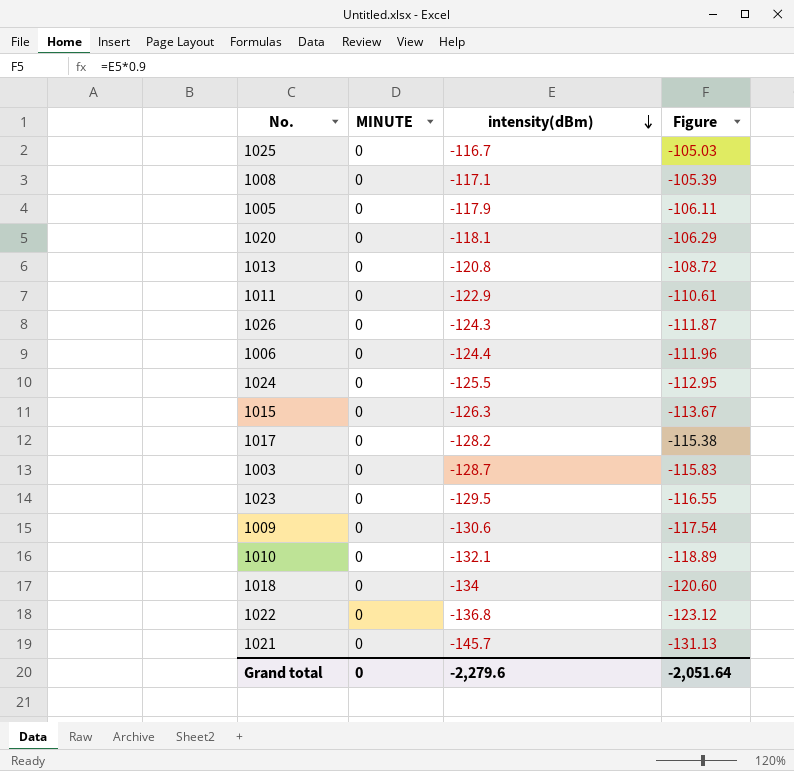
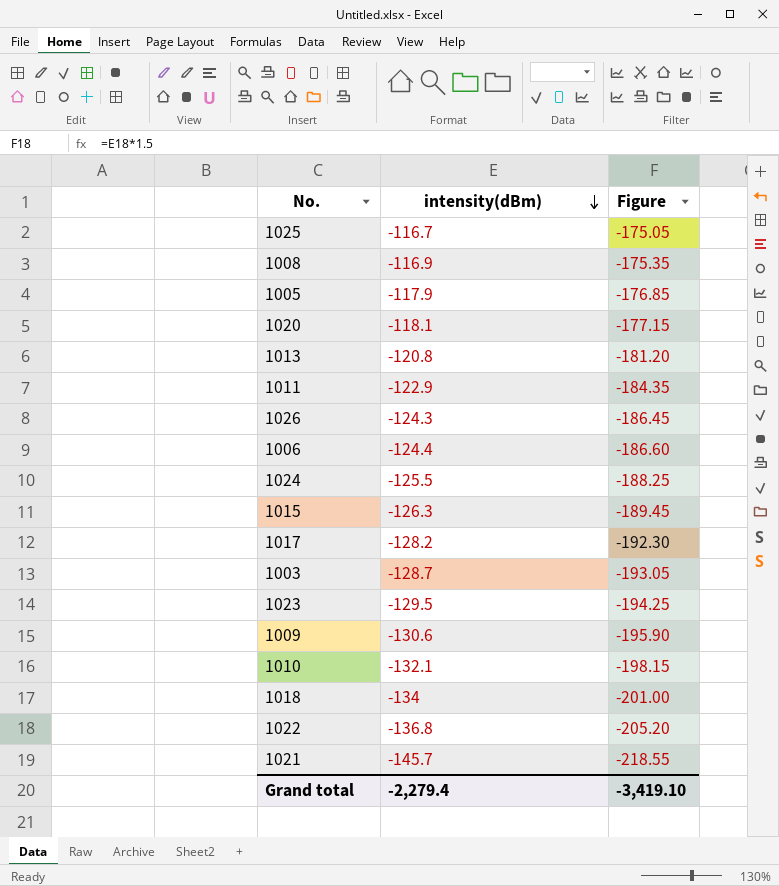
column MINUTE | position: 2 -> none
column Figure | formula: [intensity(dBm)] * 0.9 -> [intensity(dBm)] * 1.5
1008 | intensity(dBm): -117.1 -> -116.9
Grand total | intensity(dBm): -2,279.6 -> -2,279.4
Grand total | Figure: -2,051.64 -> -3,419.10

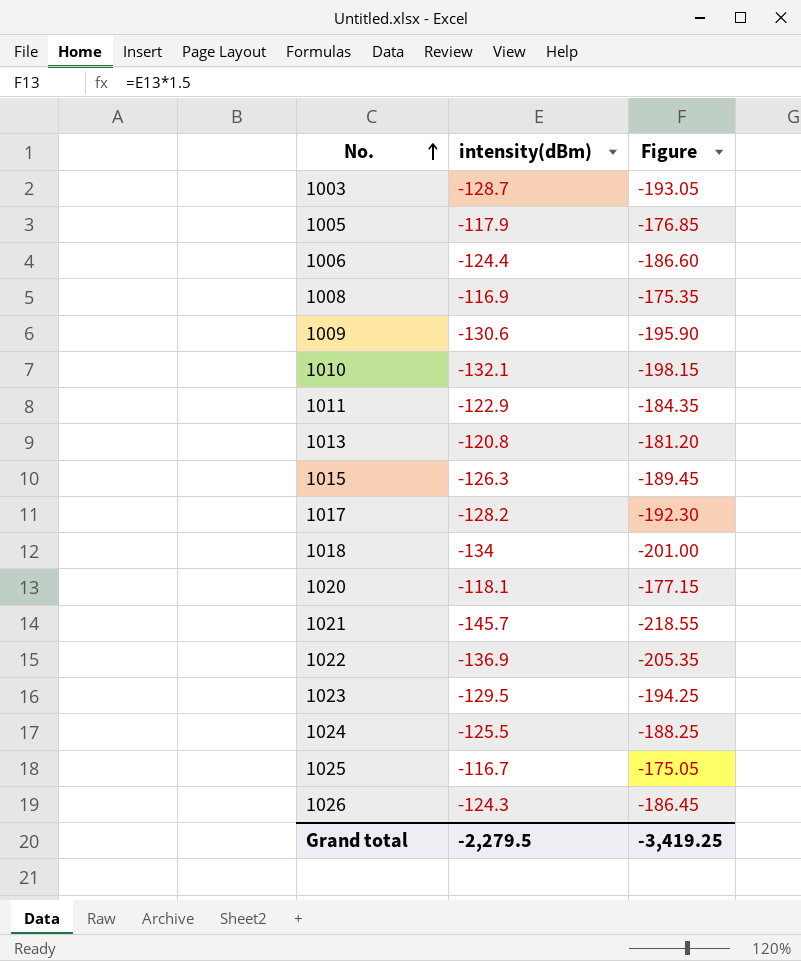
row order: intensity(dBm) descending -> No. ascending
1022 | intensity(dBm): -136.8 -> -136.9
1022 | Figure: -205.20 -> -205.35
Grand total | intensity(dBm): -2,279.4 -> -2,279.5
Grand total | Figure: -3,419.10 -> -3,419.25

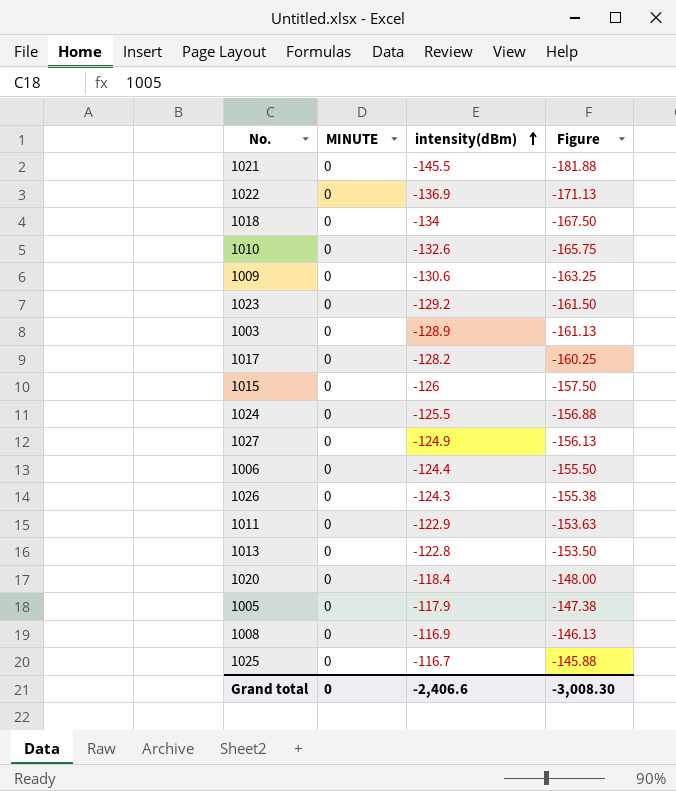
row order: No. ascending -> intensity(dBm) ascending
column MINUTE | position: none -> 2
column Figure | formula: [intensity(dBm)] * 1.5 -> [intensity(dBm)] * 1.25
1021 | intensity(dBm): -145.7 -> -145.5
1010 | intensity(dBm): -132.1 -> -132.6
1023 | intensity(dBm): -129.5 -> -129.2
1003 | intensity(dBm): -128.7 -> -128.9
1015 | intensity(dBm): -126.3 -> -126
row 1027: none -> 0 | -124.9 | -156.13
1013 | intensity(dBm): -120.8 -> -122.8
1020 | intensity(dBm): -118.1 -> -118.4
Grand total | intensity(dBm): -2,279.5 -> -2,406.6
Grand total | Figure: -3,419.25 -> -3,008.30

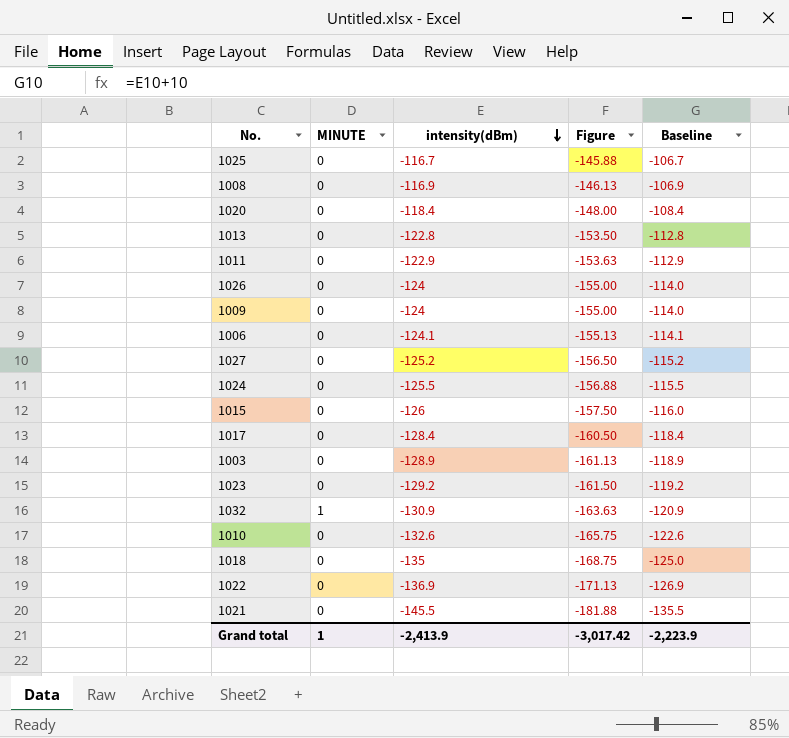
row order: intensity(dBm) ascending -> intensity(dBm) descending
column Baseline | formula: none -> [intensity(dBm)] + 10
row 1005: 0 | -117.9 | -147.38 -> none
1026 | intensity(dBm): -124.3 -> -124
1026 | Figure: -155.38 -> -155.00
1009 | intensity(dBm): -130.6 -> -124
1009 | Figure: -163.25 -> -155.00
1006 | intensity(dBm): -124.4 -> -124.1
1006 | Figure: -155.50 -> -155.13
1027 | intensity(dBm): -124.9 -> -125.2
1027 | Figure: -156.13 -> -156.50
1017 | intensity(dBm): -128.2 -> -128.4
1017 | Figure: -160.25 -> -160.50
row 1032: none -> 1 | -130.9 | -163.63 | -120.9
1018 | intensity(dBm): -134 -> -135
1018 | Figure: -167.50 -> -168.75
Grand total | MINUTE: 0 -> 1
Grand total | intensity(dBm): -2,406.6 -> -2,413.9
Grand total | Figure: -3,008.30 -> -3,017.42

